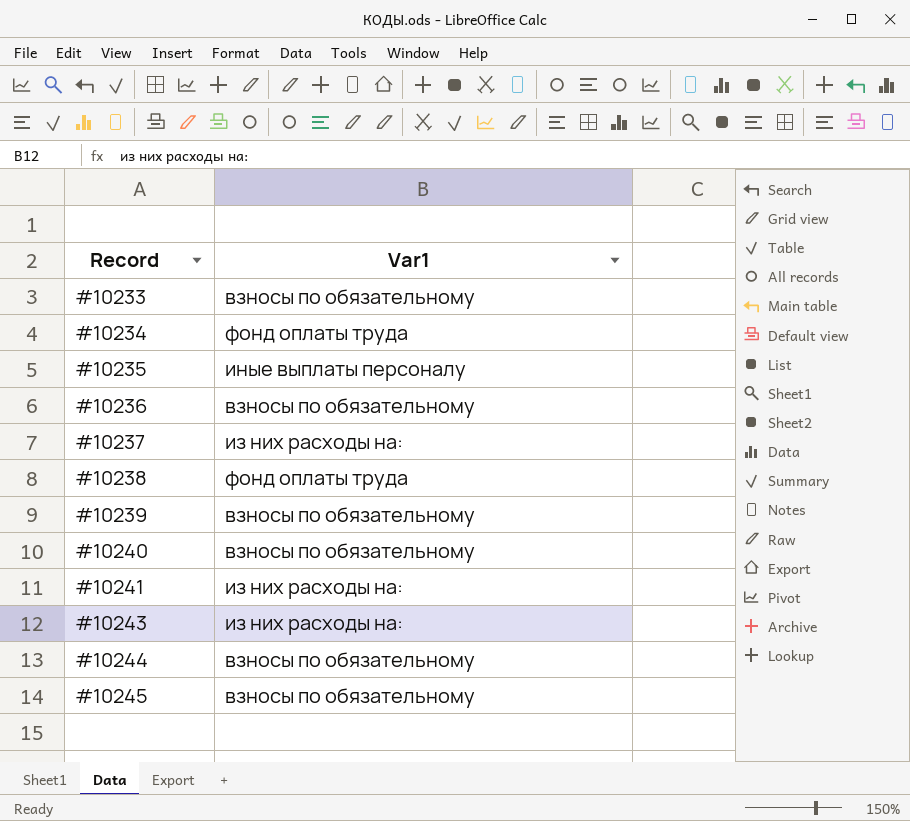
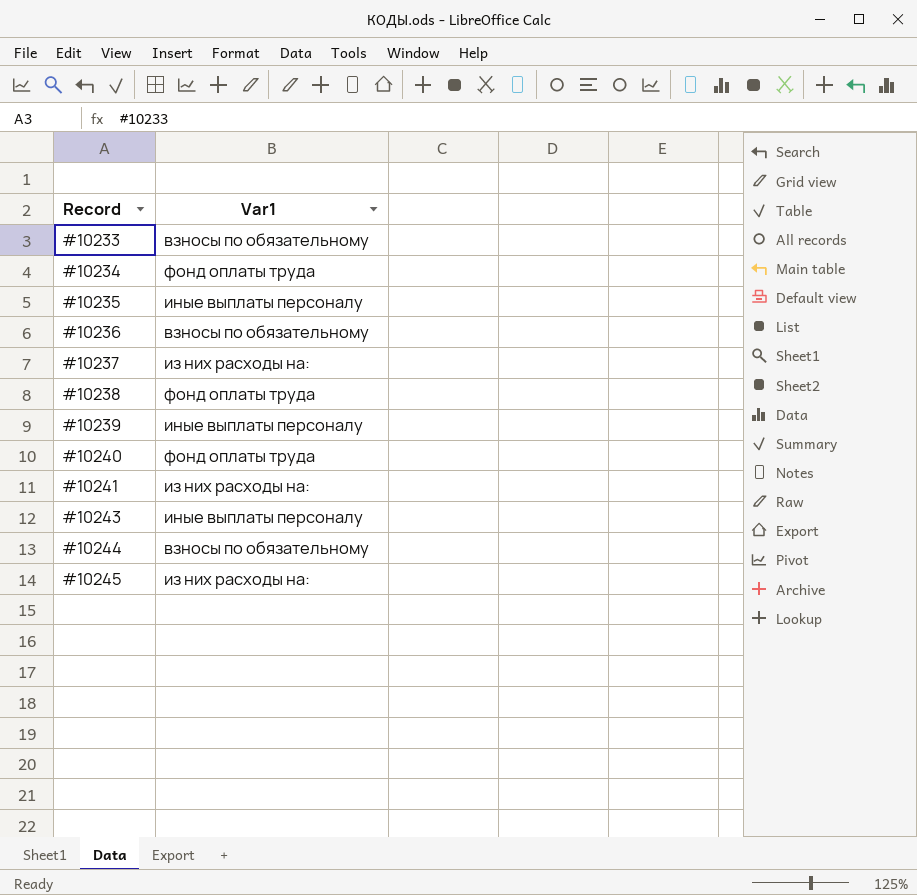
#10239 | Var1: взносы по обязательному -> иные выплаты персоналу
#10240 | Var1: взносы по обязательному -> фонд оплаты труда
#10243 | Var1: из них расходы на: -> иные выплаты персоналу
#10245 | Var1: взносы по обязательному -> из них расходы на:

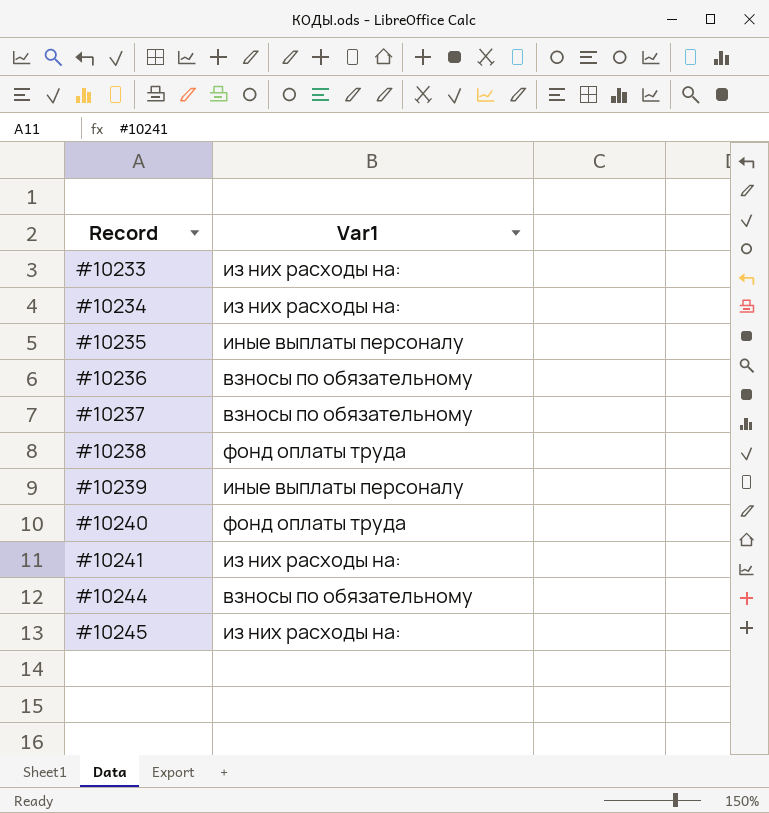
row #10243: иные выплаты персоналу -> none
#10233 | Var1: взносы по обязательному -> из них расходы на:
#10234 | Var1: фонд оплаты труда -> из них расходы на:
#10237 | Var1: из них расходы на: -> взносы по обязательному

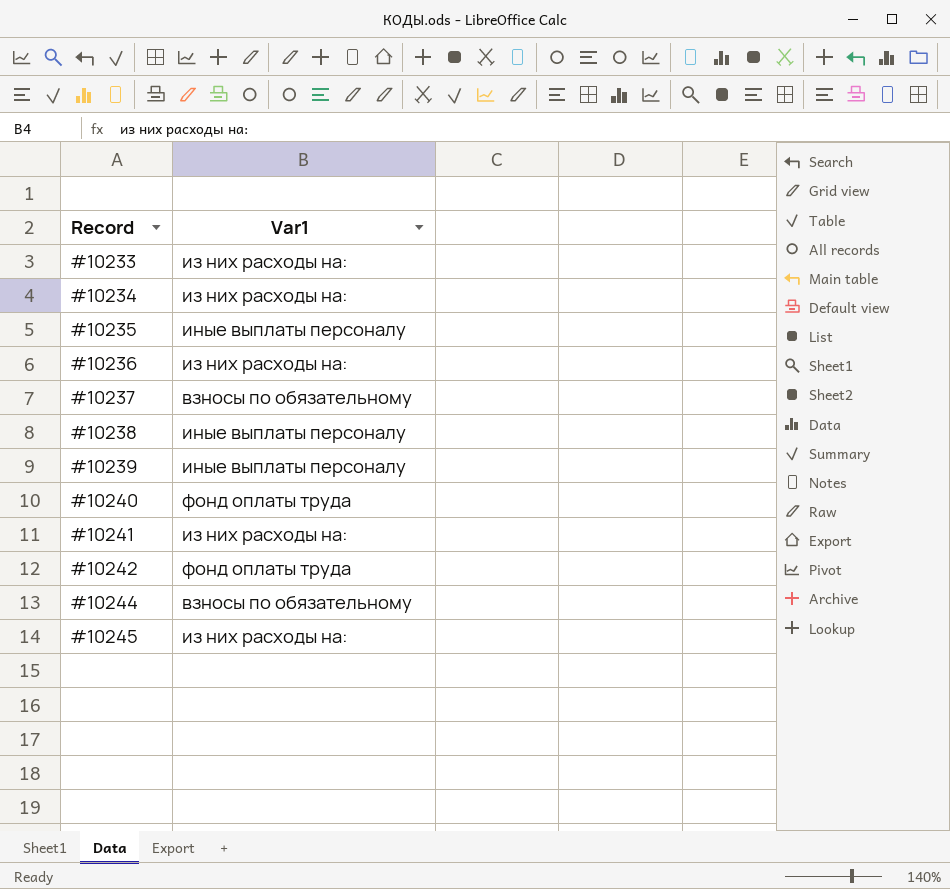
#10236 | Var1: взносы по обязательному -> из них расходы на:
#10238 | Var1: фонд оплаты труда -> иные выплаты персоналу
row #10242: none -> фонд оплаты труда

